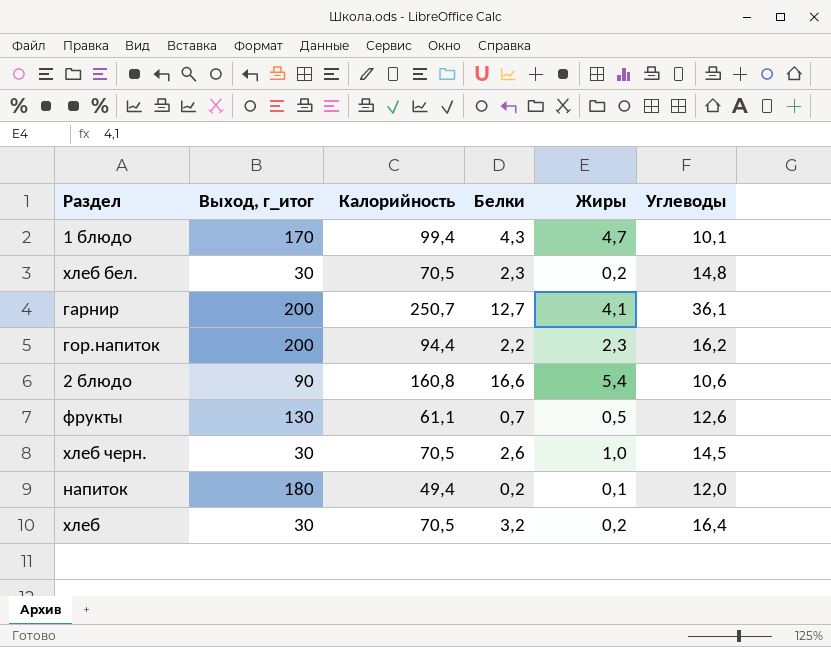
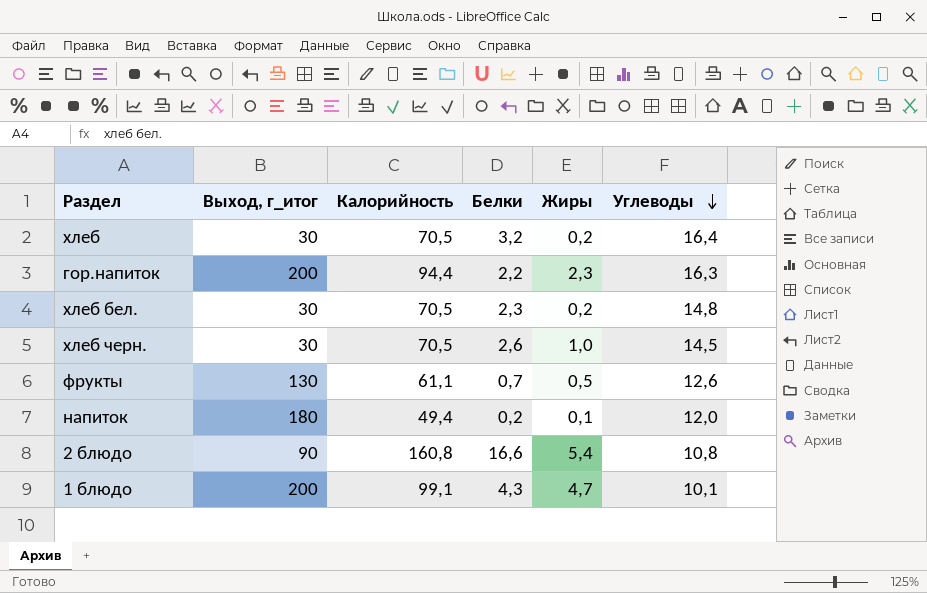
row order: none -> Углеводы descending
row гарнир: 200 | 250,7 | 12,7 | 4,1 | 36,1 -> none
гор.напиток | Углеводы: 16,2 -> 16,3
2 блюдо | Углеводы: 10,6 -> 10,8
1 блюдо | Выход, г_итог: 170 -> 200
1 блюдо | Калорийность: 99,4 -> 99,1

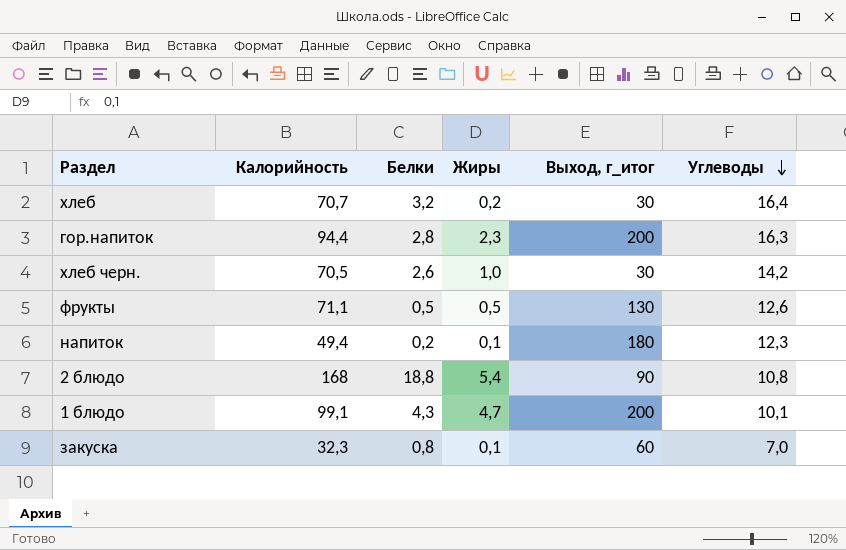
column Выход, г_итог | position: 2 -> 5
row хлеб бел.: 30 | 70,5 | 2,3 | 0,2 | 14,8 -> none
хлеб | Калорийность: 70,5 -> 70,7
гор.напиток | Белки: 2,2 -> 2,8
хлеб черн. | Углеводы: 14,5 -> 14,2
фрукты | Калорийность: 61,1 -> 71,1
фрукты | Белки: 0,7 -> 0,5
напиток | Углеводы: 12,0 -> 12,3
2 блюдо | Калорийность: 160,8 -> 168
2 блюдо | Белки: 16,6 -> 18,8
row закуска: none -> 32,3 | 0,8 | 0,1 | 60 | 7,0

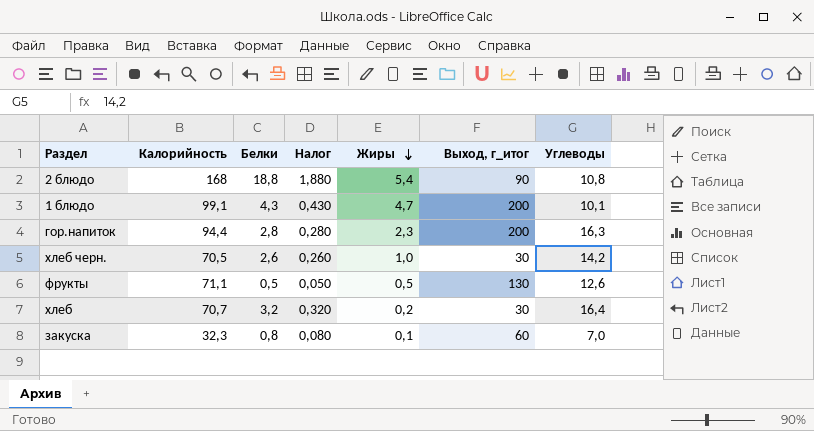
row order: Углеводы descending -> Жиры descending
column Налог | formula: none -> [Белки] * 0,1
row напиток: 49,4 | 0,2 | 0,1 | 180 | 12,3 -> none

